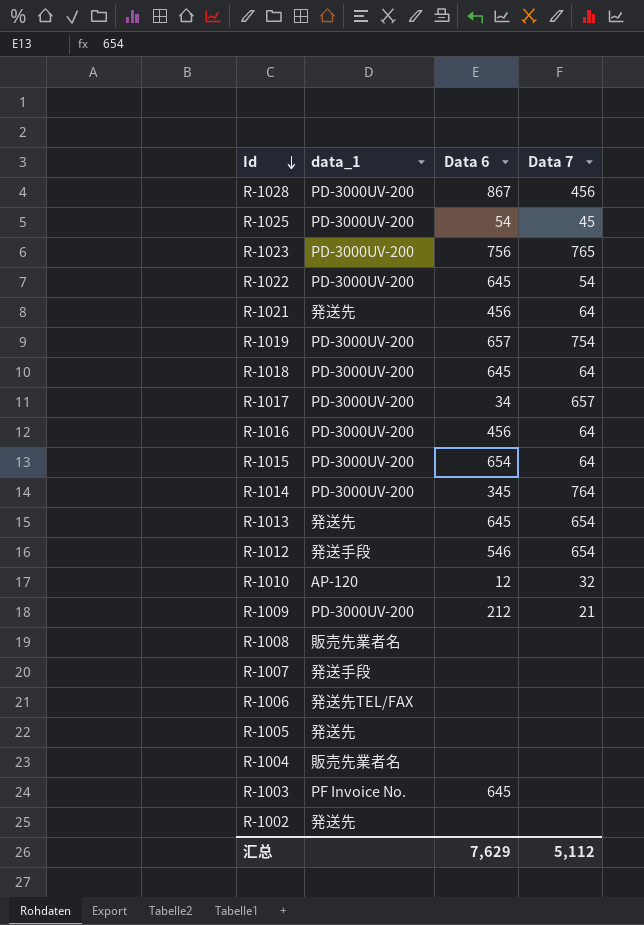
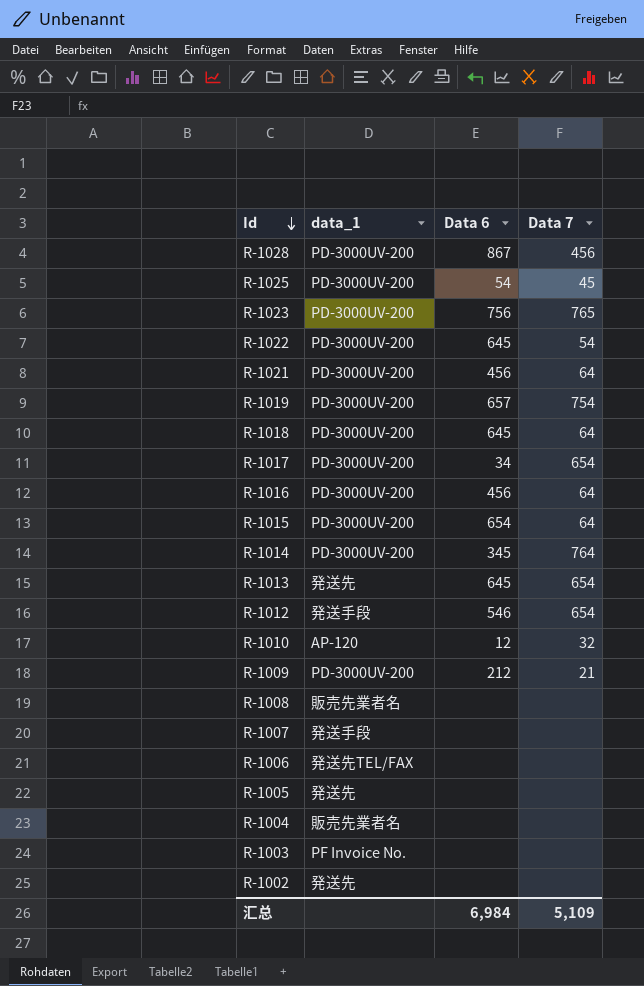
R-1021 | data_1: 発送先 -> PD-3000UV-200
R-1017 | Data 7: 657 -> 654
R-1003 | Data 6: 645 -> none
汇总 | Data 6: 7,629 -> 6,984
汇总 | Data 7: 5,112 -> 5,109

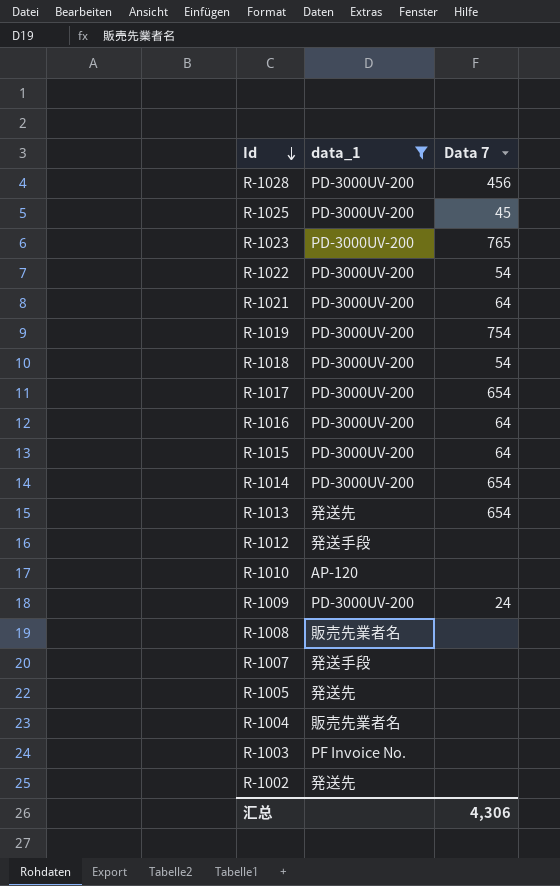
filter: none -> data_1 != 発送先TEL/FAX
column Data 6 | position: 3 -> none
R-1018 | Data 7: 64 -> 54
R-1014 | Data 7: 764 -> 654
R-1012 | Data 7: 654 -> none
R-1010 | Data 7: 32 -> none
R-1009 | Data 7: 21 -> 24
汇总 | Data 7: 5,109 -> 4,306

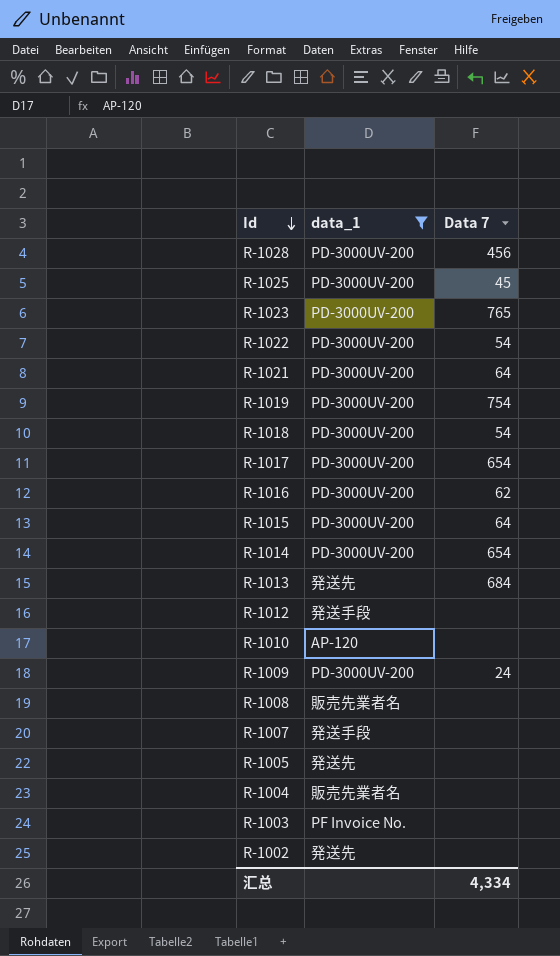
R-1016 | Data 7: 64 -> 62
R-1013 | Data 7: 654 -> 684
汇总 | Data 7: 4,306 -> 4,334

